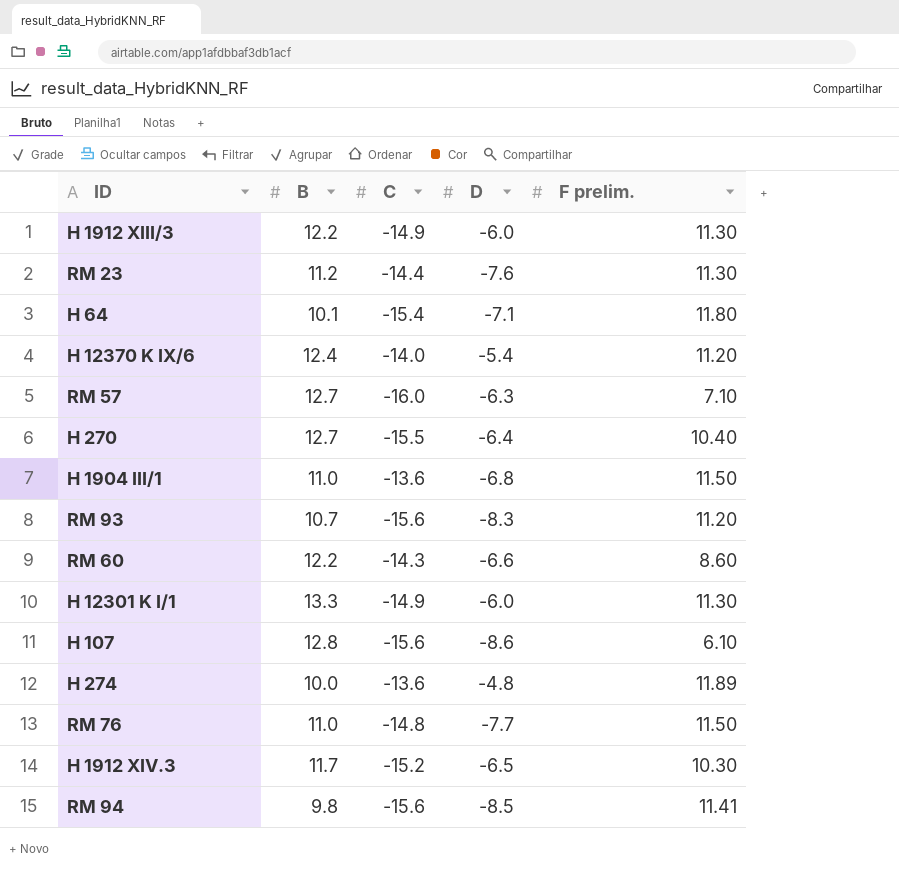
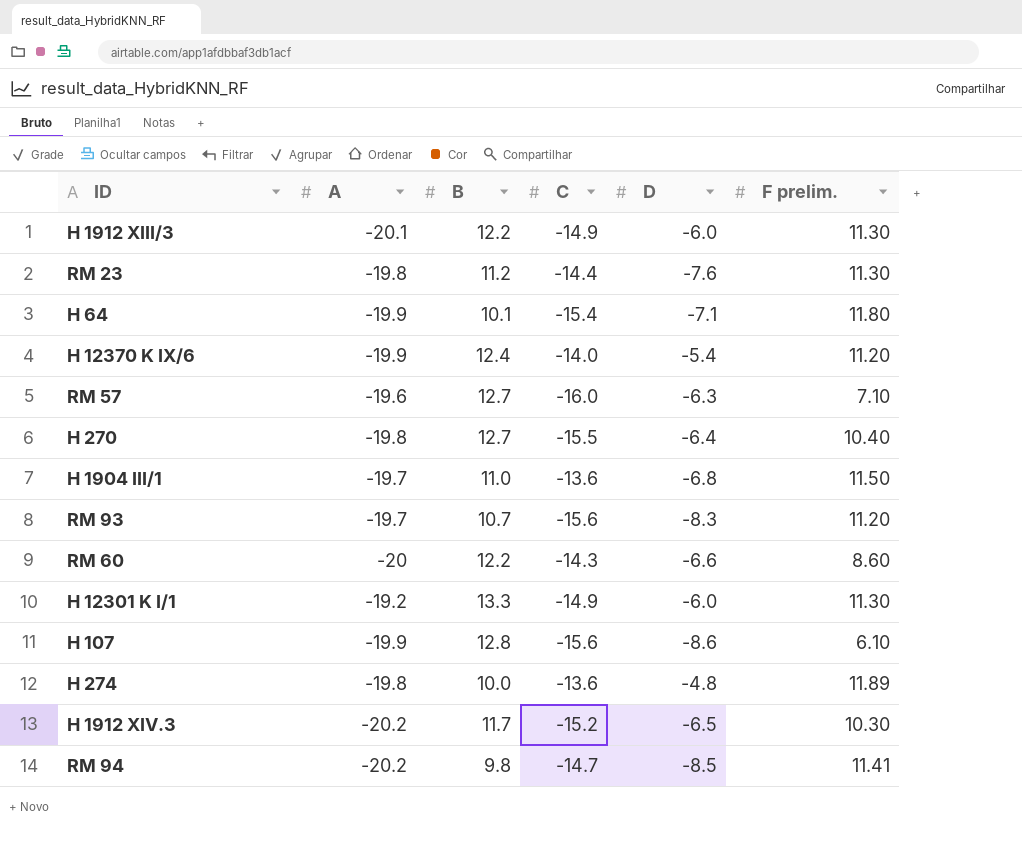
column A | position: none -> 2
row RM 76: 11.0 | -14.8 | -7.7 | 11.50 -> none
RM 94 | C: -15.6 -> -14.7

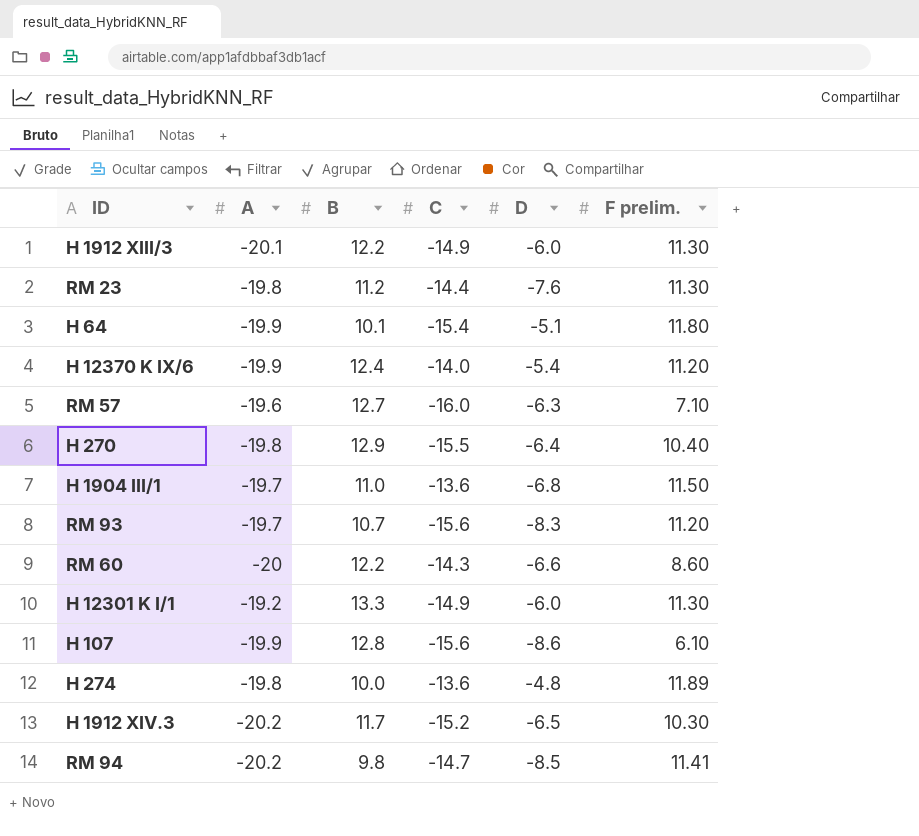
H 64 | D: -7.1 -> -5.1
H 270 | B: 12.7 -> 12.9

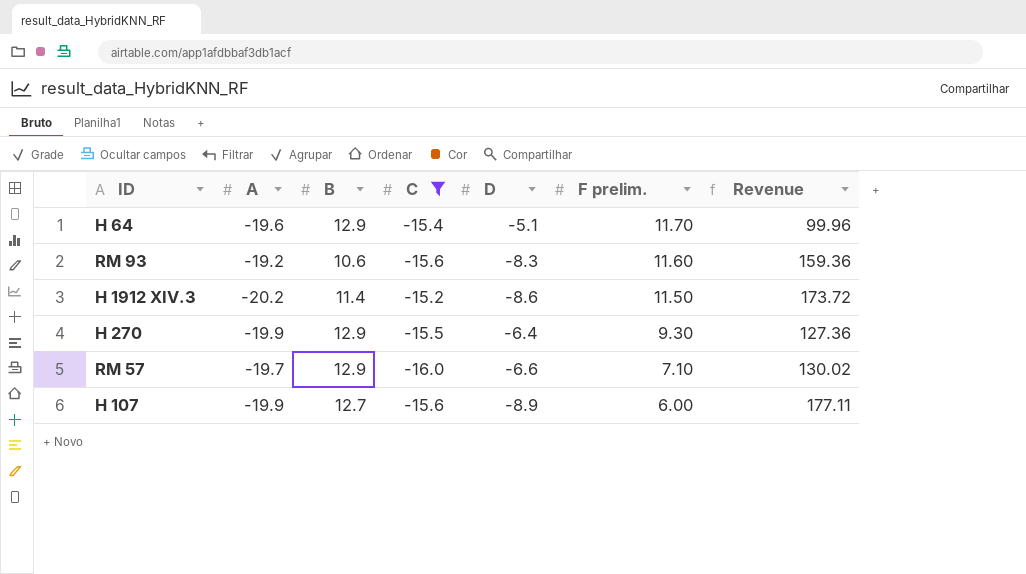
filter: none -> C <= -15.2
row order: none -> F prelim. descending
column Revenue | formula: none -> [A] * [D]
H 64 | A: -19.9 -> -19.6
H 64 | B: 10.1 -> 12.9
H 64 | F prelim.: 11.80 -> 11.70
RM 93 | A: -19.7 -> -19.2
RM 93 | B: 10.7 -> 10.6
RM 93 | F prelim.: 11.20 -> 11.60
H 1912 XIV.3 | B: 11.7 -> 11.4
H 1912 XIV.3 | D: -6.5 -> -8.6
H 1912 XIV.3 | F prelim.: 10.30 -> 11.50
H 270 | A: -19.8 -> -19.9
H 270 | F prelim.: 10.40 -> 9.30
RM 57 | A: -19.6 -> -19.7
RM 57 | B: 12.7 -> 12.9
RM 57 | D: -6.3 -> -6.6
H 107 | B: 12.8 -> 12.7
H 107 | D: -8.6 -> -8.9
H 107 | F prelim.: 6.10 -> 6.00

